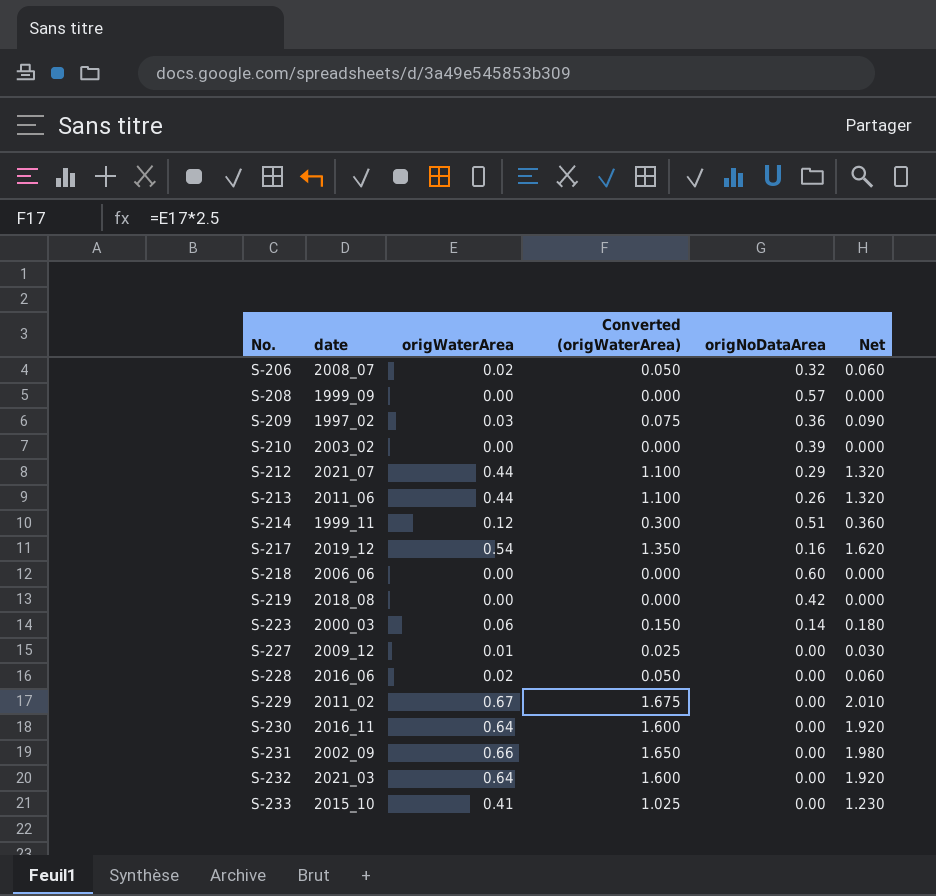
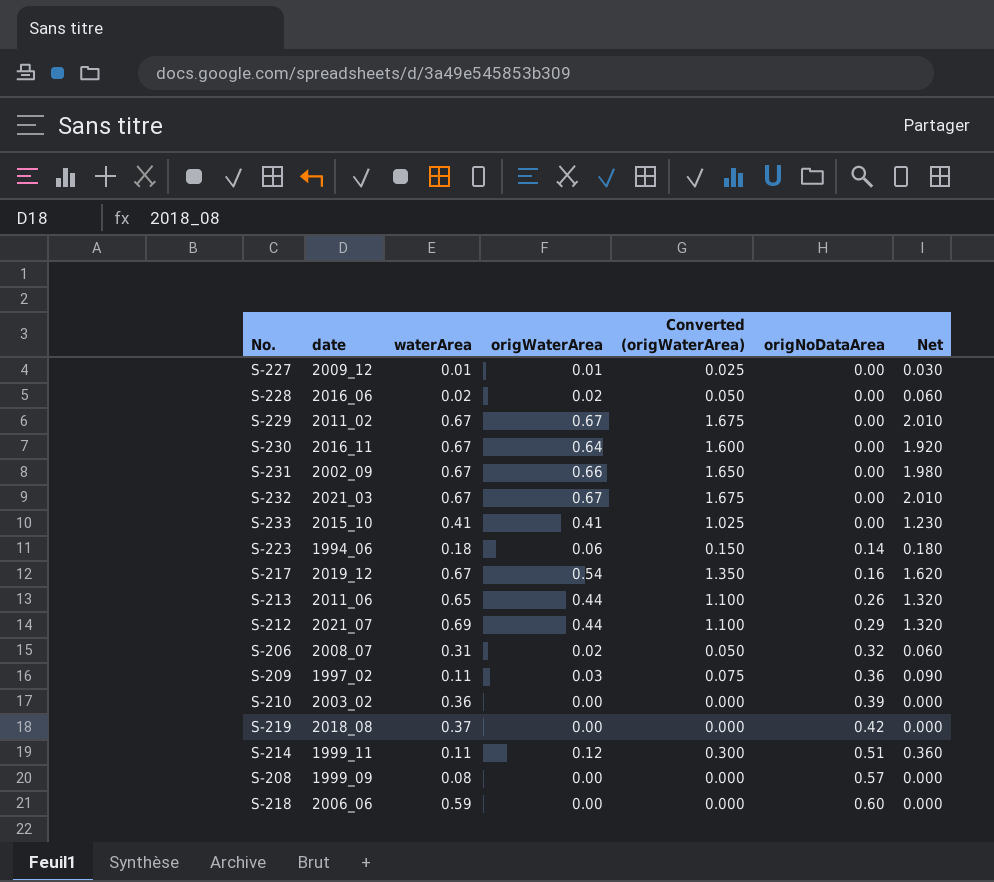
row order: No. ascending -> origNoDataArea ascending
column waterArea | position: none -> 3
S-232 | origWaterArea: 0.64 -> 0.67
S-232 | Converted (origWaterArea): 1.600 -> 1.675
S-232 | Net: 1.920 -> 2.010
S-223 | date: 2000_03 -> 1994_06

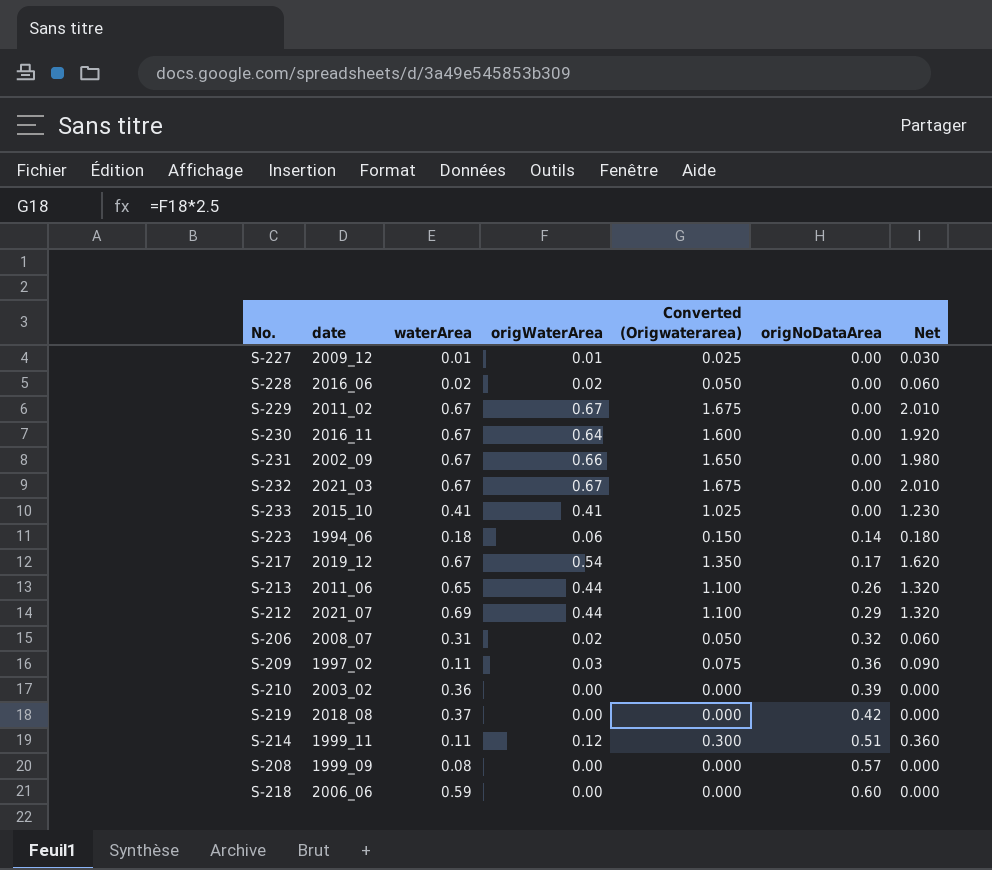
column name: Converted (origWaterArea) -> Converted (Origwaterarea)
S-217 | origNoDataArea: 0.16 -> 0.17

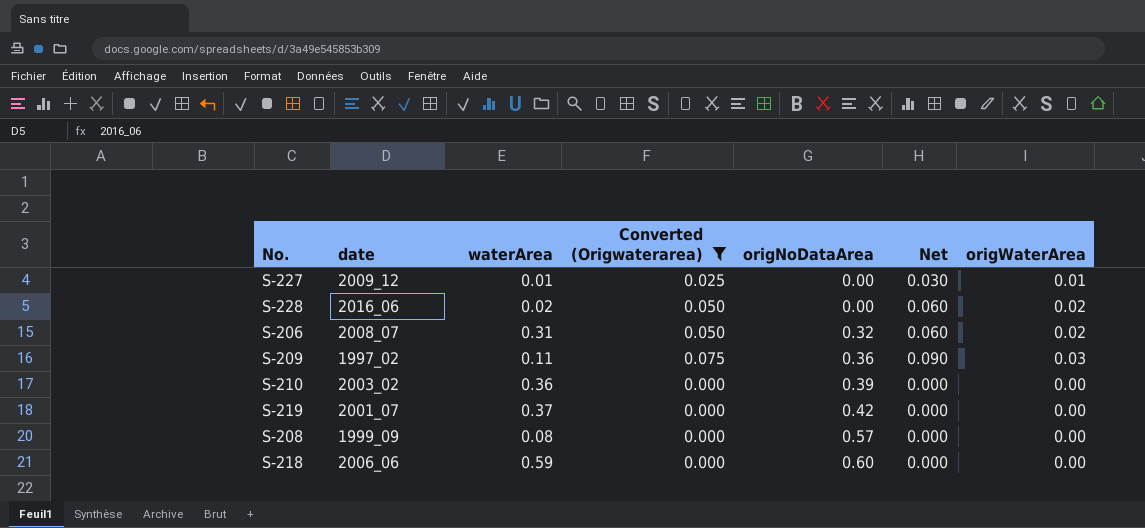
filter: none -> Converted (Origwaterarea) <= 0.075
column origWaterArea | position: 4 -> 7
S-219 | date: 2018_08 -> 2001_07

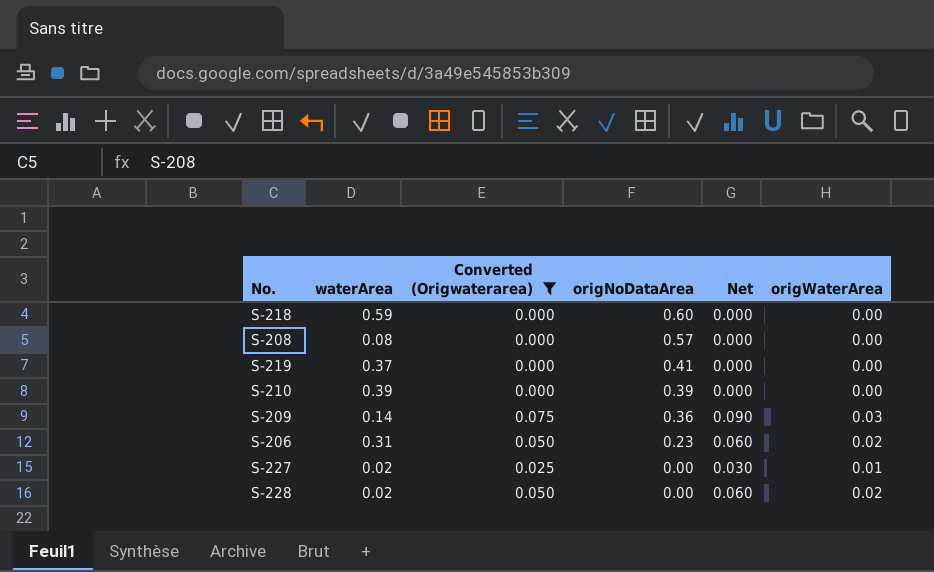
row order: origNoDataArea ascending -> origNoDataArea descending
column date | position: 2 -> none
S-219 | origNoDataArea: 0.42 -> 0.41
S-210 | waterArea: 0.36 -> 0.39
S-209 | waterArea: 0.11 -> 0.14
S-206 | origNoDataArea: 0.32 -> 0.23
S-227 | waterArea: 0.01 -> 0.02

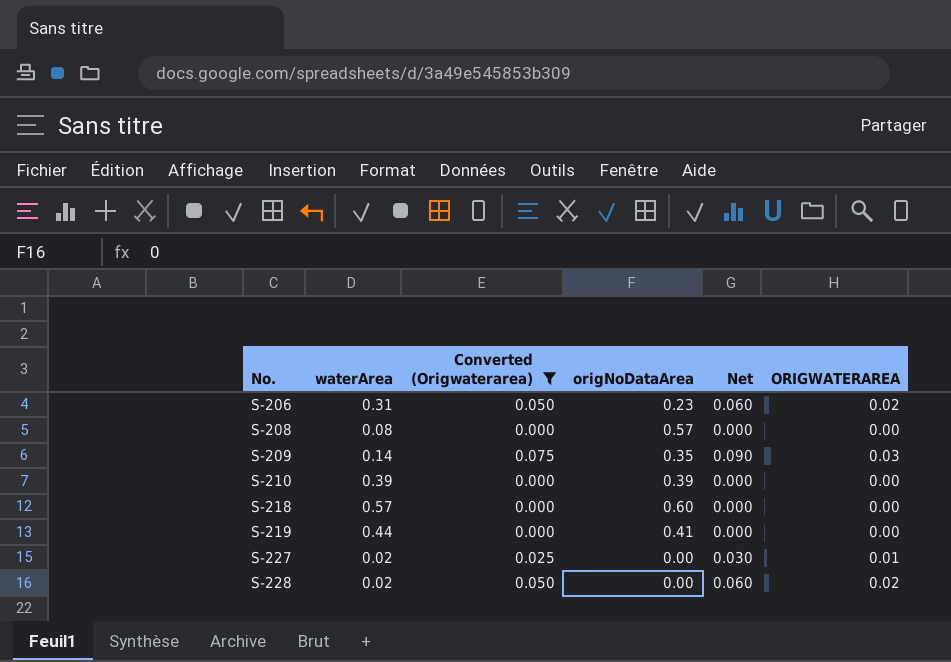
row order: origNoDataArea descending -> No. ascending
column name: origWaterArea -> ORIGWATERAREA
S-209 | origNoDataArea: 0.36 -> 0.35
S-218 | waterArea: 0.59 -> 0.57
S-219 | waterArea: 0.37 -> 0.44

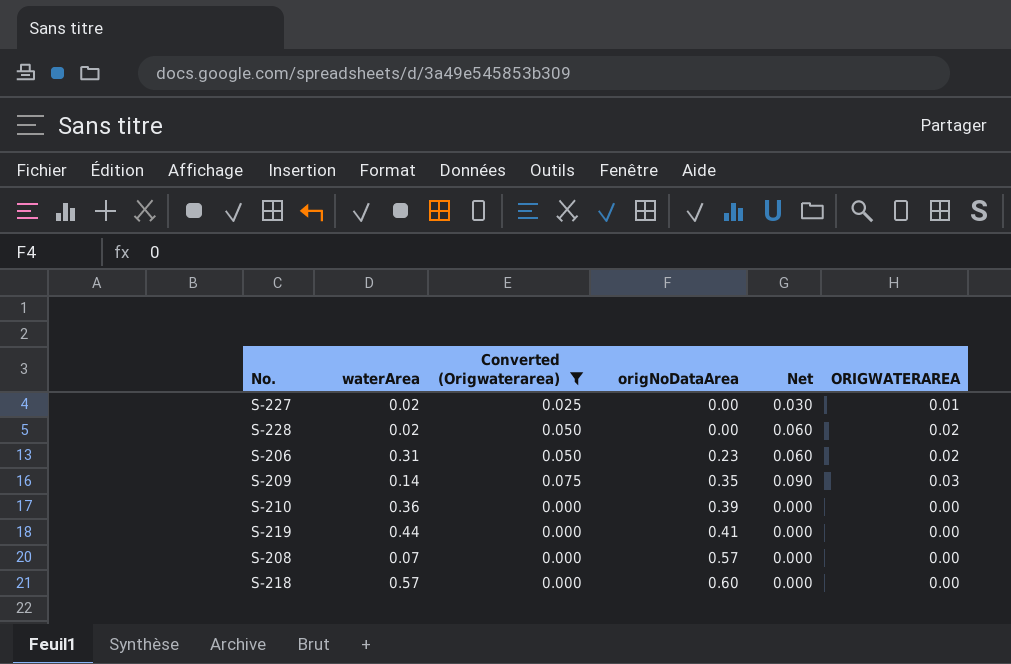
row order: No. ascending -> origNoDataArea ascending
S-210 | waterArea: 0.39 -> 0.36
S-208 | waterArea: 0.08 -> 0.07

